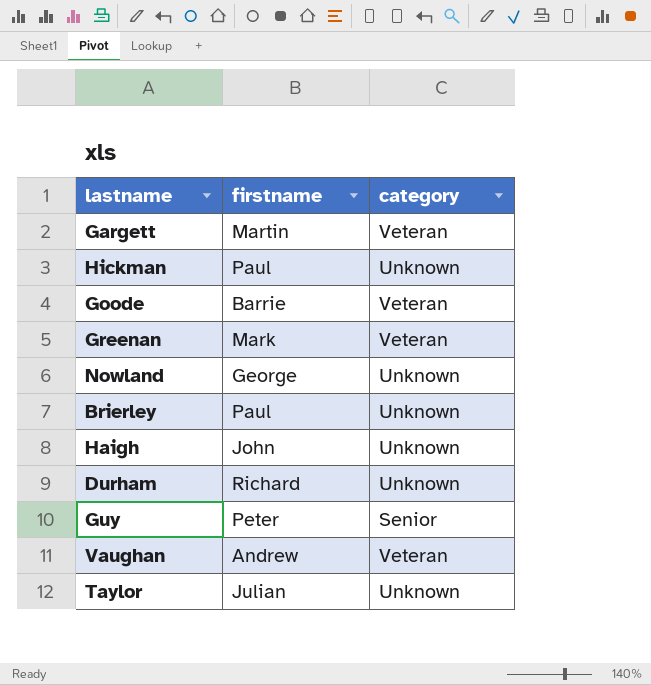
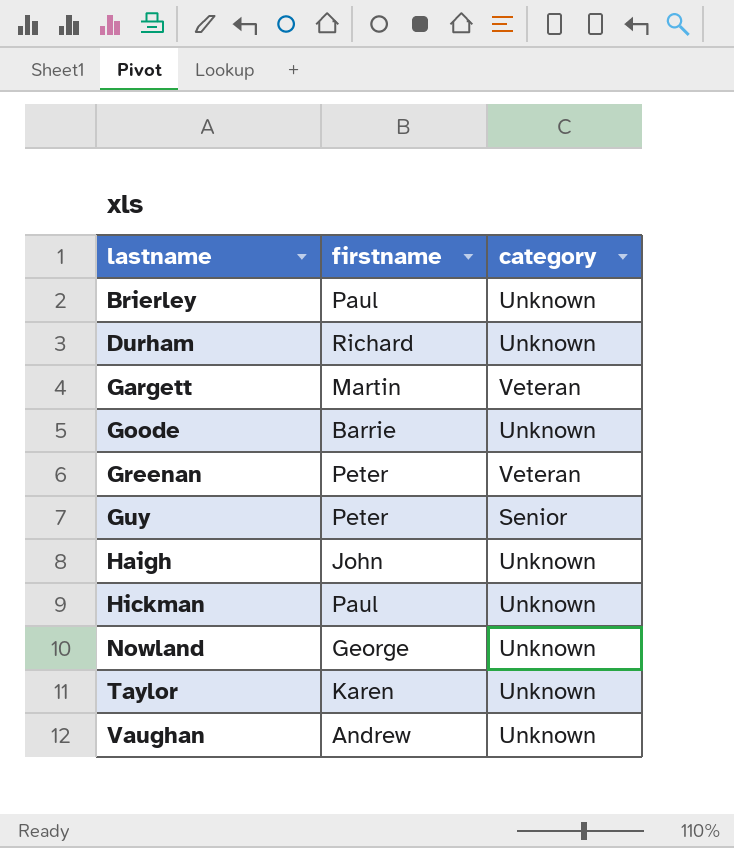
row order: none -> lastname ascending
Goode | category: Veteran -> Unknown
Greenan | firstname: Mark -> Peter
Taylor | firstname: Julian -> Karen
Vaughan | category: Veteran -> Unknown

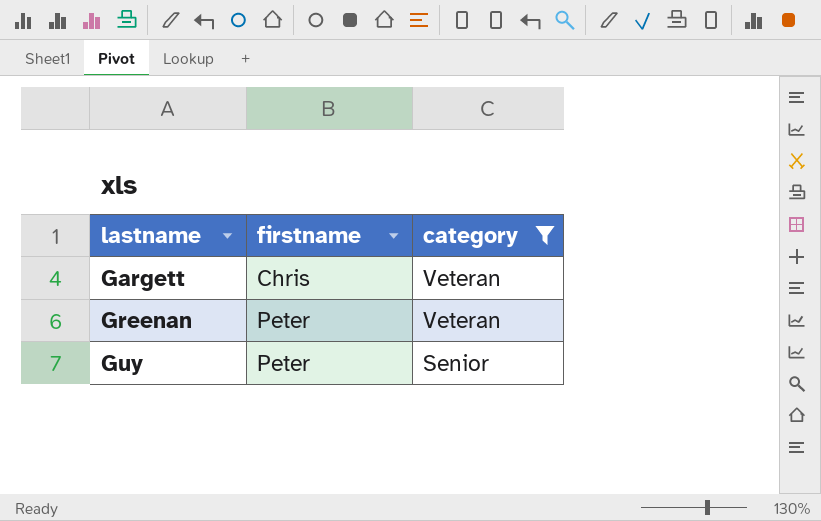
filter: none -> category != Unknown
Gargett | firstname: Martin -> Chris

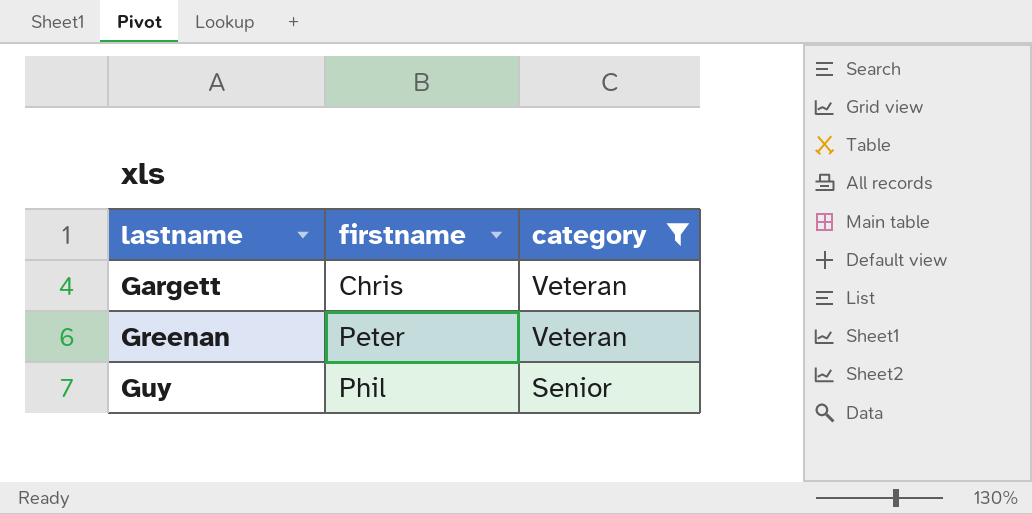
Guy | firstname: Peter -> Phil

